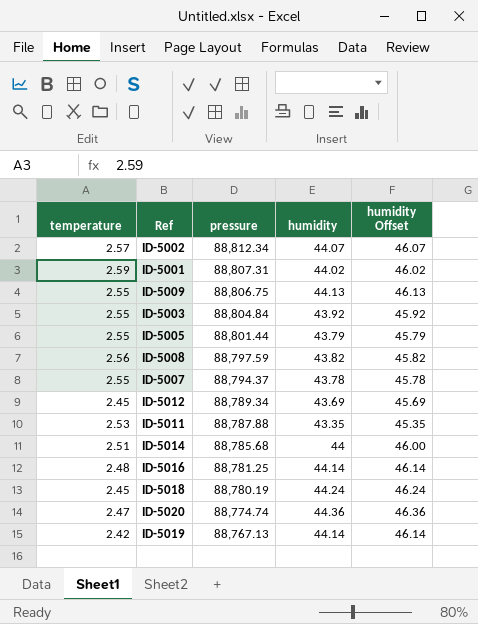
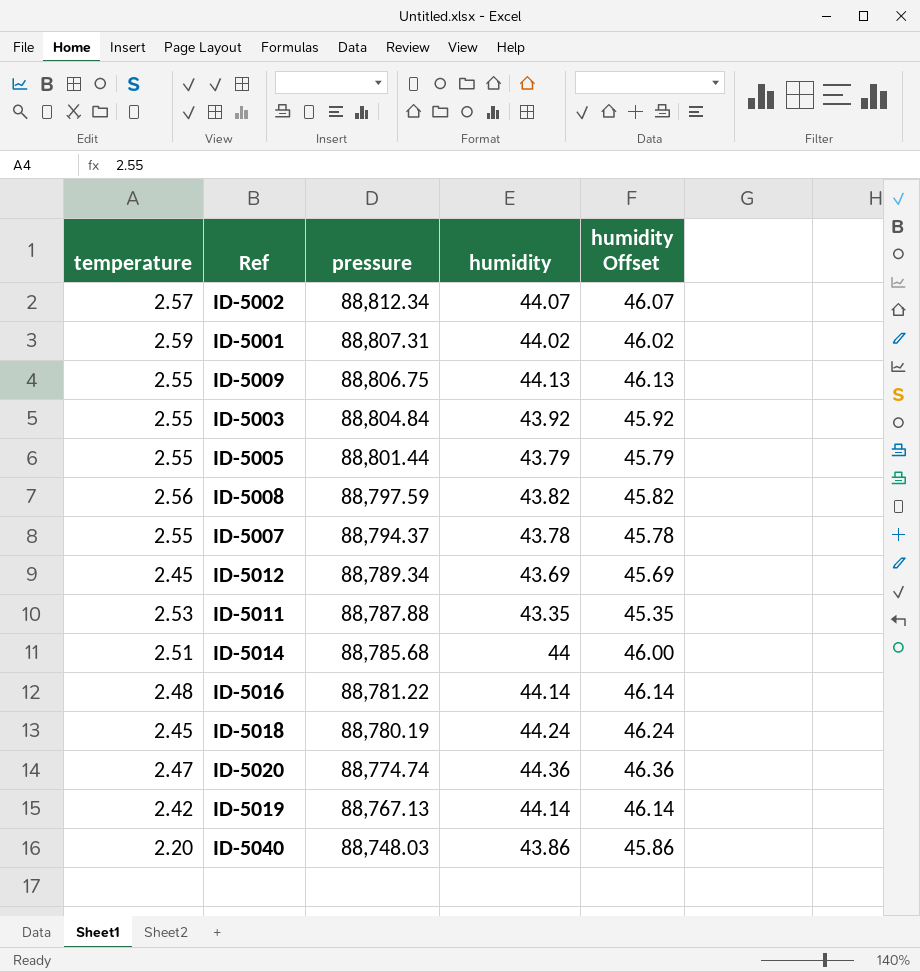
ID-5016 | pressure: 88,781.25 -> 88,781.22
row ID-5040: none -> 2.20 | 88,748.03 | 43.86 | 45.86

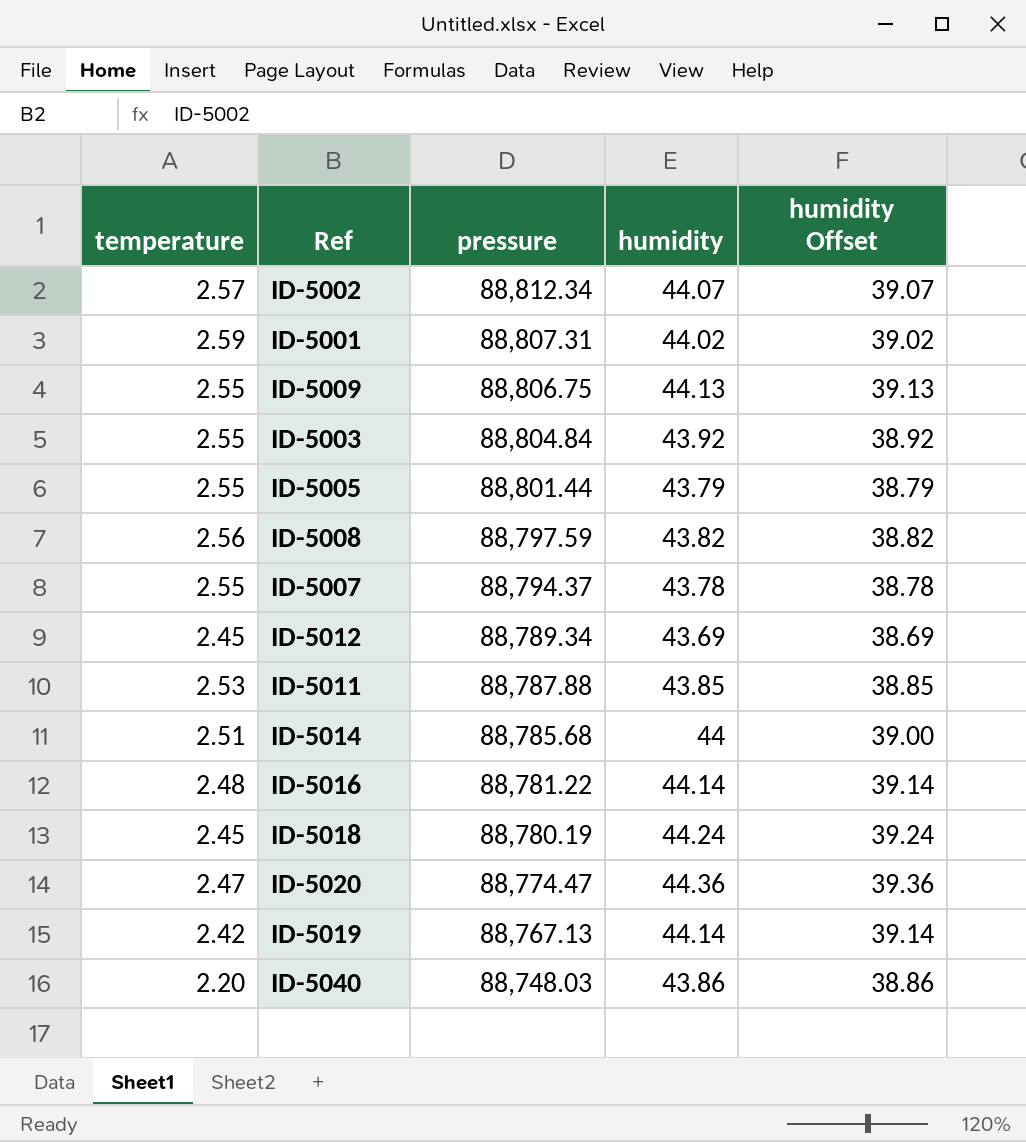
column humidity Offset | formula: [humidity] + 2 -> [humidity] - 5
ID-5011 | humidity: 43.35 -> 43.85
ID-5020 | pressure: 88,774.74 -> 88,774.47

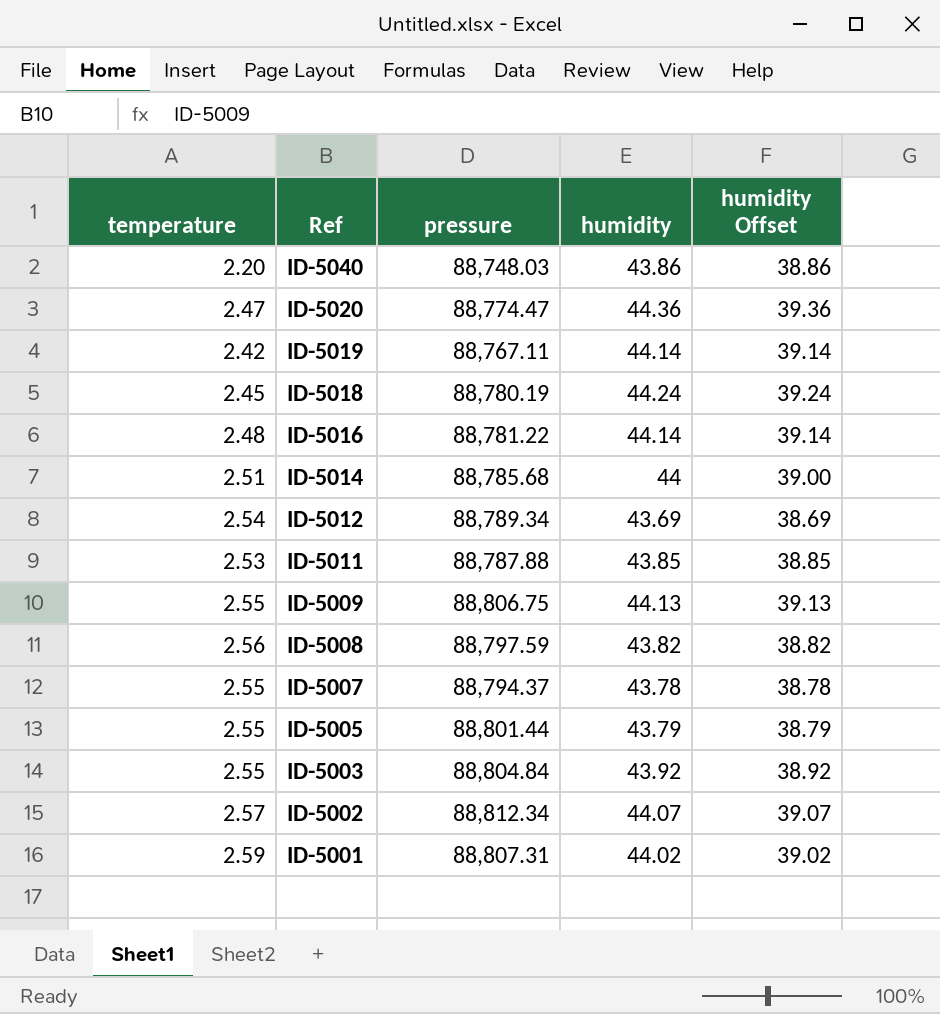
row order: pressure descending -> Ref descending
ID-5019 | pressure: 88,767.13 -> 88,767.11
ID-5012 | temperature: 2.45 -> 2.54

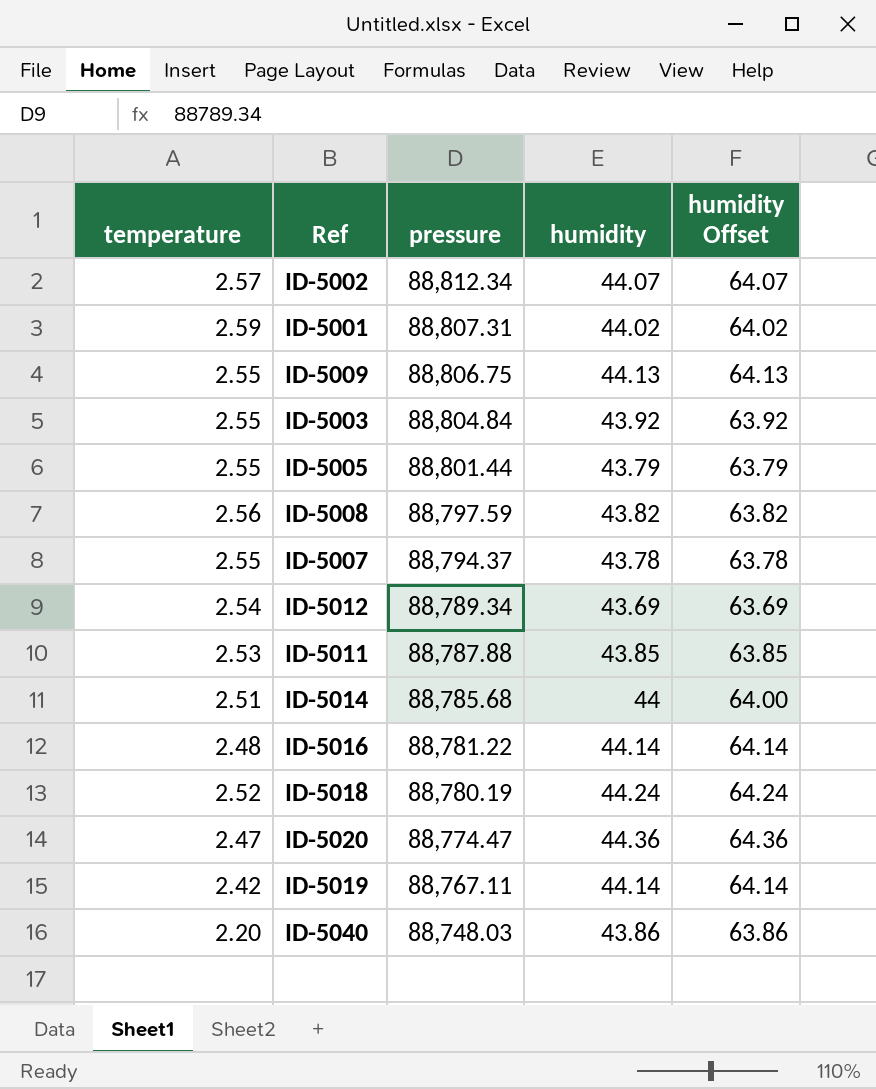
row order: Ref descending -> pressure descending
column humidity Offset | formula: [humidity] - 5 -> [humidity] + 20
ID-5018 | temperature: 2.45 -> 2.52

